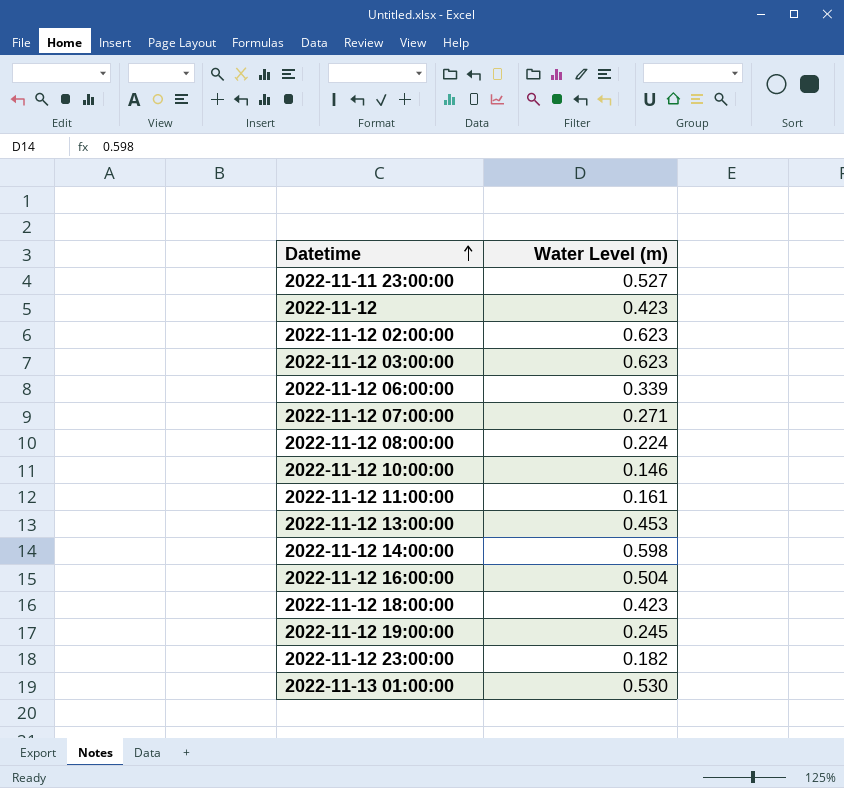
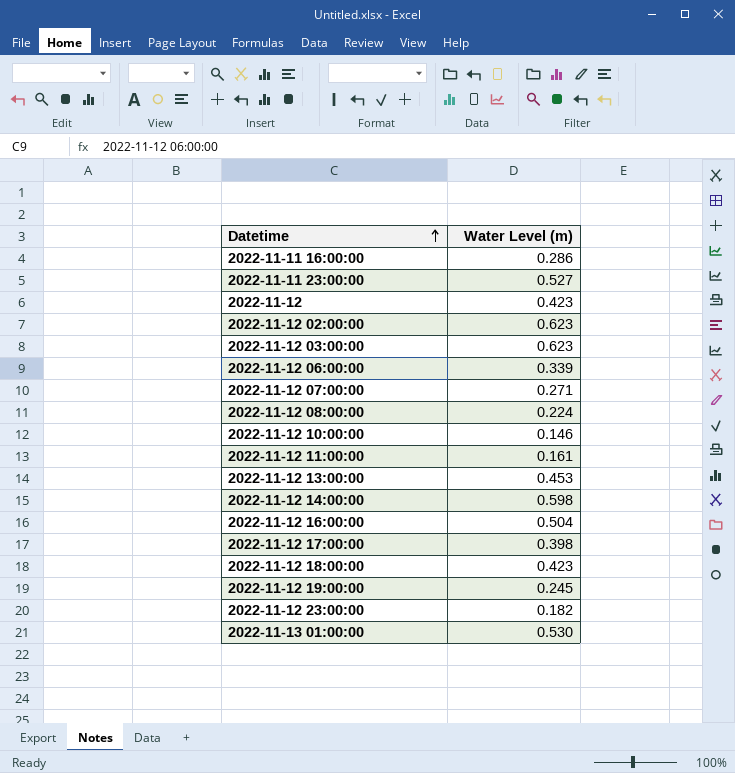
row 2022-11-11 16:00:00: none -> 0.286
row 2022-11-12 17:00:00: none -> 0.398

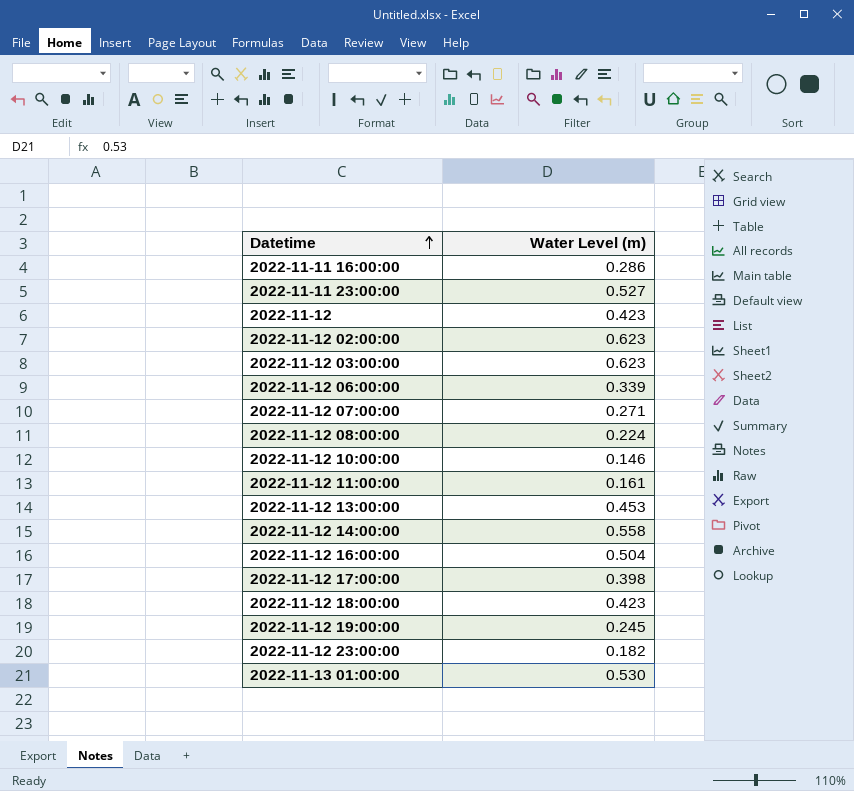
2022-11-12 14:00:00 | Water Level (m): 0.598 -> 0.558

